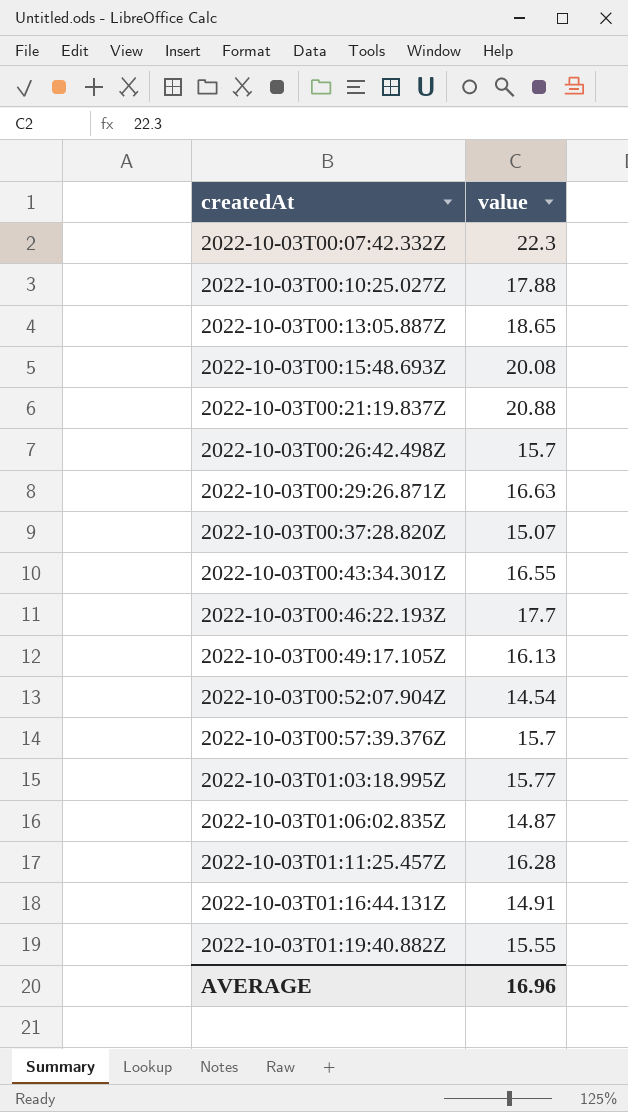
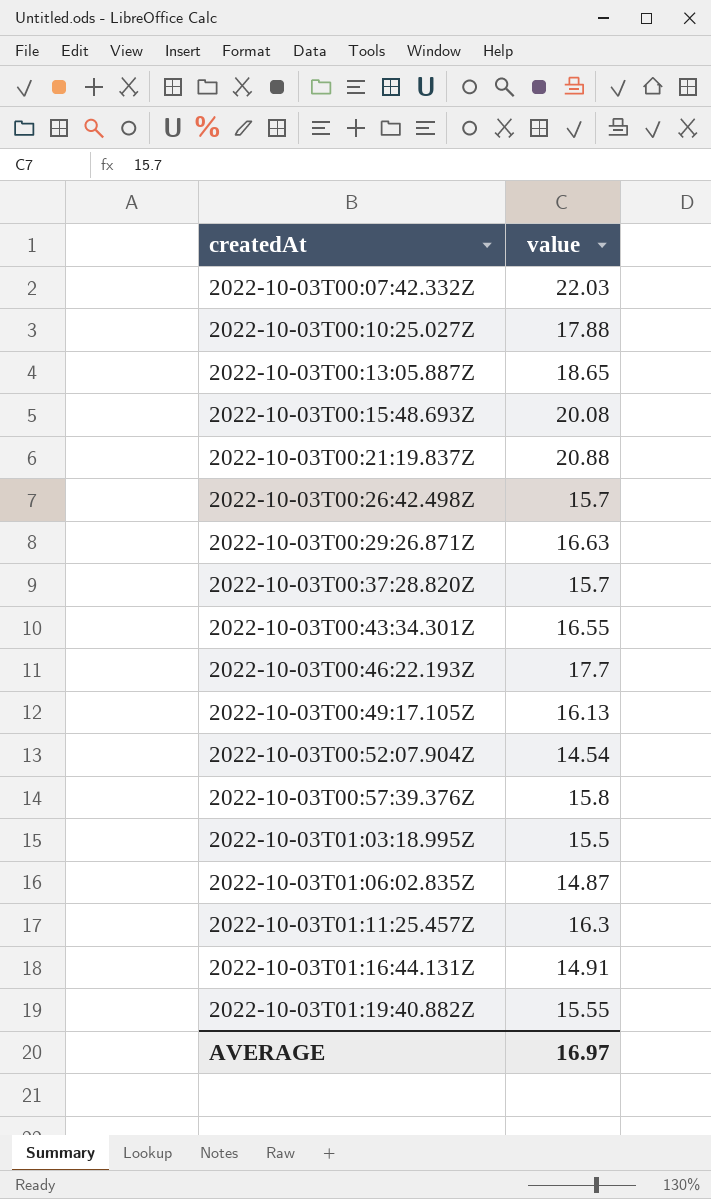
2022-10-03T00:07:42.332Z | value: 22.3 -> 22.03
2022-10-03T00:37:28.820Z | value: 15.07 -> 15.7
2022-10-03T00:57:39.376Z | value: 15.7 -> 15.8
2022-10-03T01:03:18.995Z | value: 15.77 -> 15.5
2022-10-03T01:11:25.457Z | value: 16.28 -> 16.3
AVERAGE | value: 16.96 -> 16.97

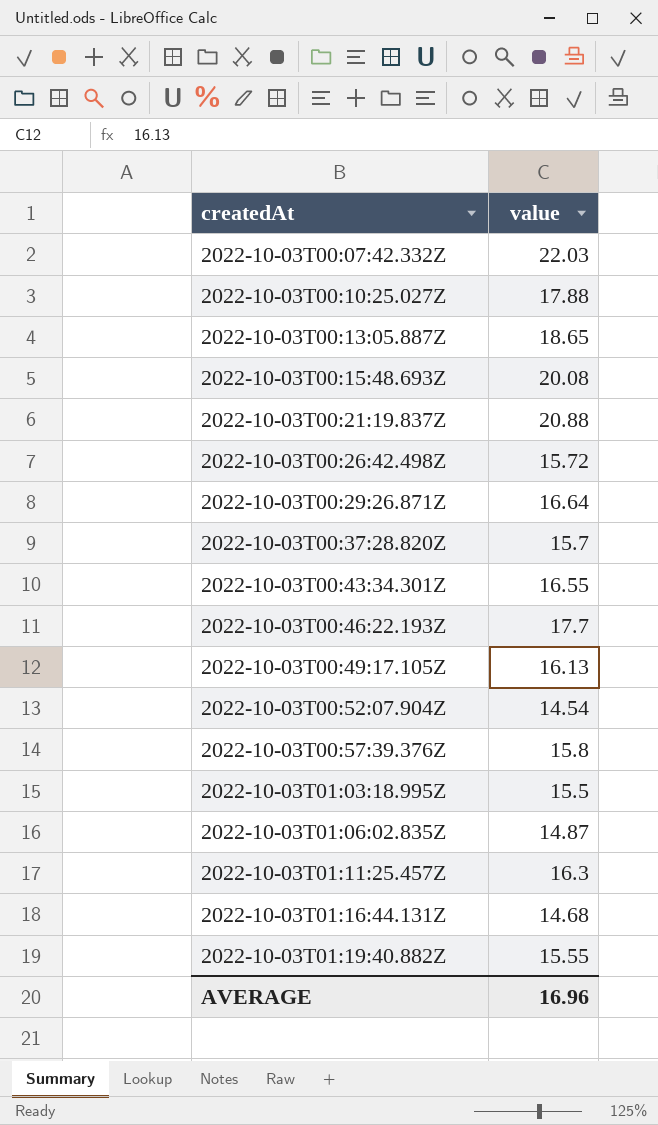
2022-10-03T00:26:42.498Z | value: 15.7 -> 15.72
2022-10-03T00:29:26.871Z | value: 16.63 -> 16.64
2022-10-03T01:16:44.131Z | value: 14.91 -> 14.68
AVERAGE | value: 16.97 -> 16.96

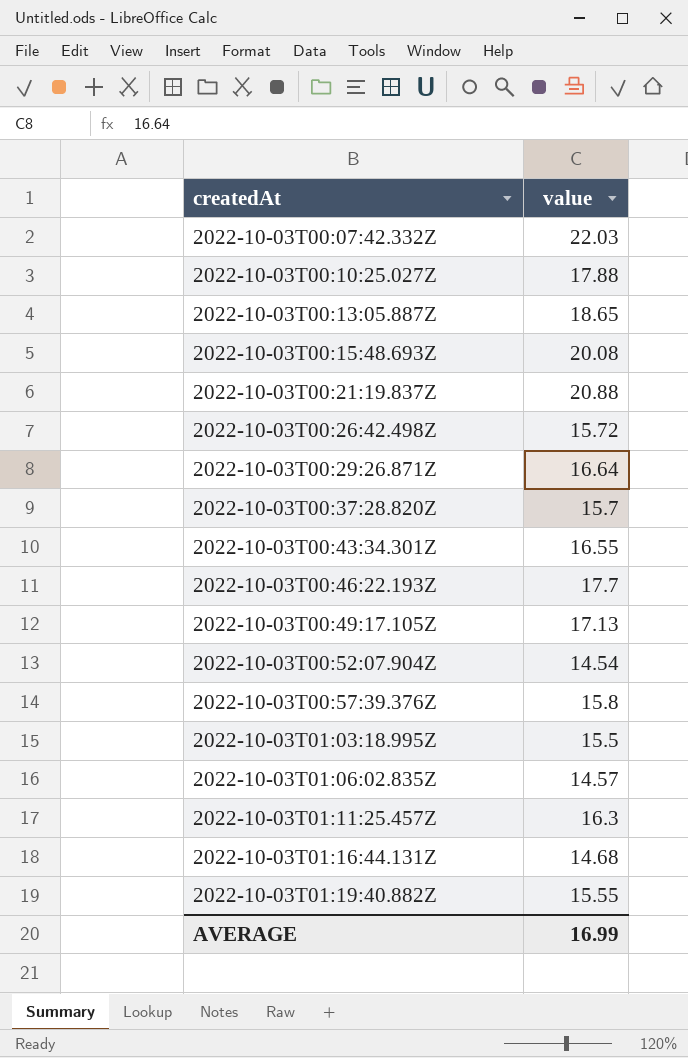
2022-10-03T00:49:17.105Z | value: 16.13 -> 17.13
2022-10-03T01:06:02.835Z | value: 14.87 -> 14.57
AVERAGE | value: 16.96 -> 16.99

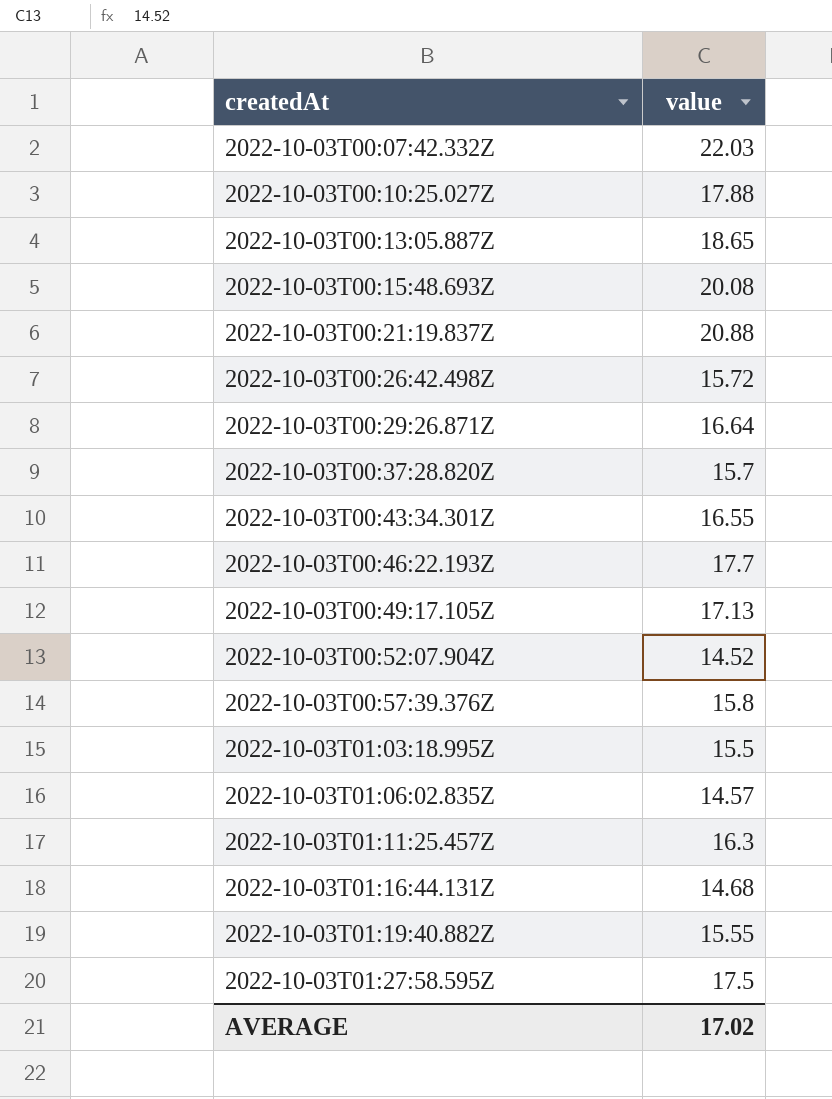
2022-10-03T00:52:07.904Z | value: 14.54 -> 14.52
row 2022-10-03T01:27:58.595Z: none -> 17.5
AVERAGE | value: 16.99 -> 17.02

